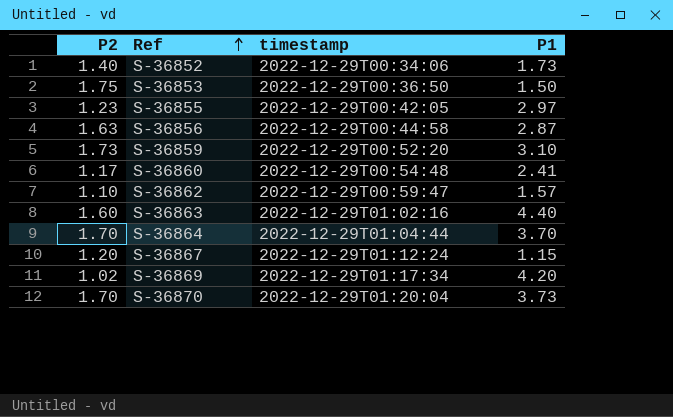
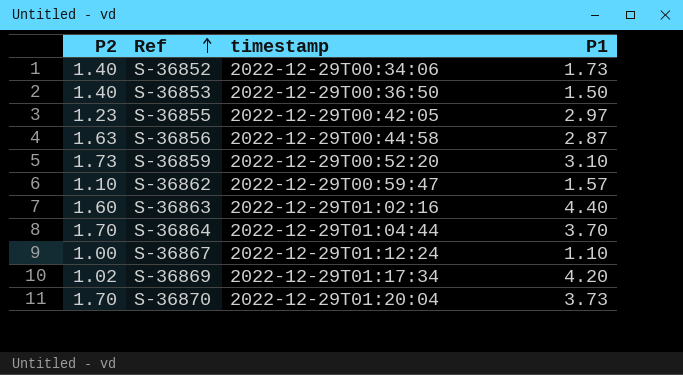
row S-36860: 1.17 | 2022-12-29T00:54:48 | 2.41 -> none
S-36853 | P2: 1.75 -> 1.40
S-36867 | P2: 1.20 -> 1.00
S-36867 | P1: 1.15 -> 1.10

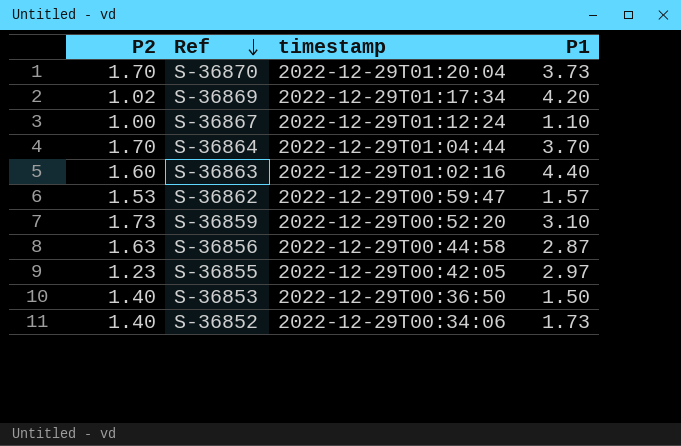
row order: Ref ascending -> Ref descending
S-36862 | P2: 1.10 -> 1.53

